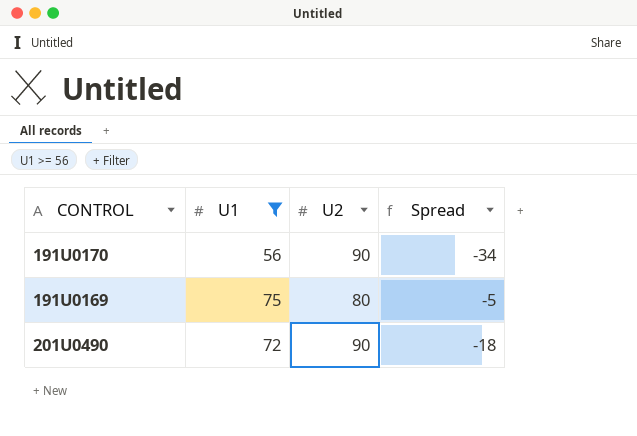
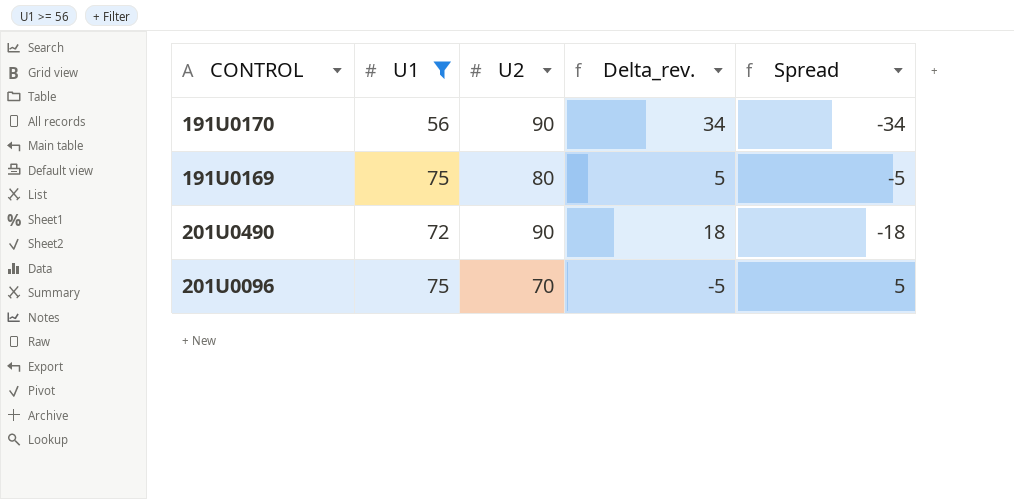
column Delta_rev. | formula: none -> [U2] - [U1]
row 201U0096: none -> 75 | 70 | -5 | 5

